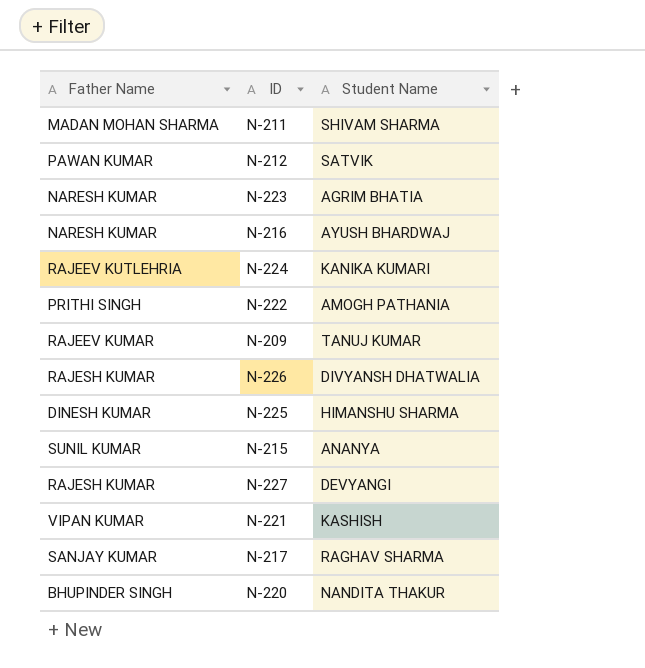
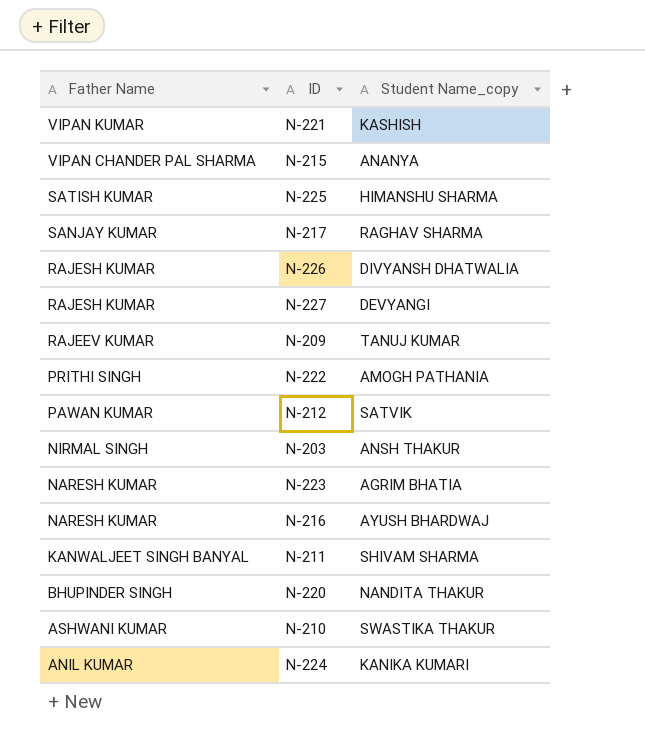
row order: none -> Father Name descending
column name: Student Name -> Student Name_copy
N-215 | Father Name: SUNIL KUMAR -> VIPAN CHANDER PAL SHARMA
N-225 | Father Name: DINESH KUMAR -> SATISH KUMAR
row N-203: none -> NIRMAL SINGH | ANSH THAKUR
N-211 | Father Name: MADAN MOHAN SHARMA -> KANWALJEET SINGH BANYAL
row N-210: none -> ASHWANI KUMAR | SWASTIKA THAKUR
N-224 | Father Name: RAJEEV KUTLEHRIA -> ANIL KUMAR

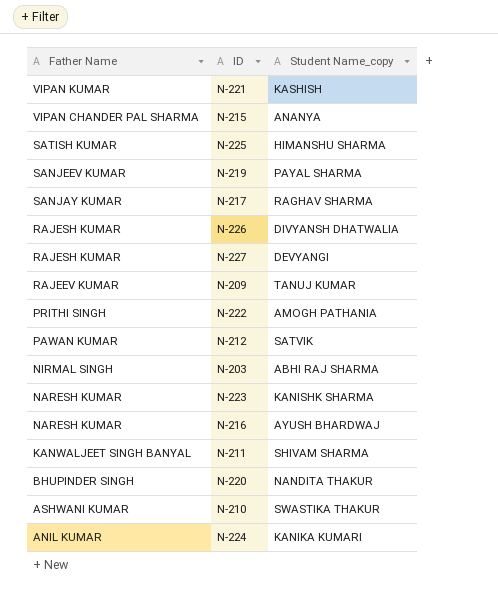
row N-219: none -> SANJEEV KUMAR | PAYAL SHARMA
N-203 | Student Name_copy: ANSH THAKUR -> ABHI RAJ SHARMA
N-223 | Student Name_copy: AGRIM BHATIA -> KANISHK SHARMA

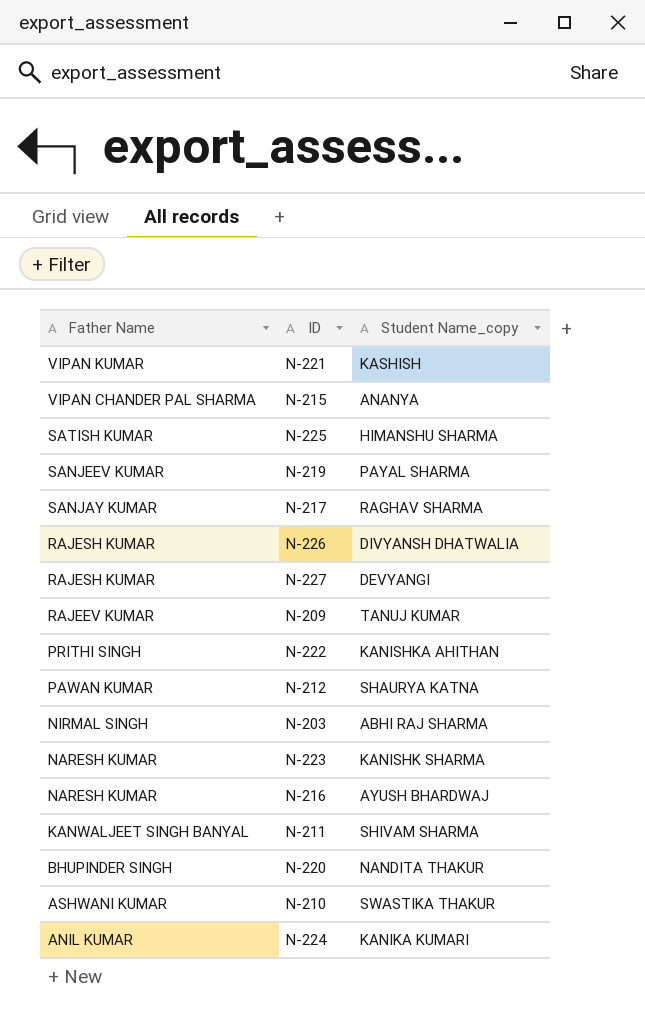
N-222 | Student Name_copy: AMOGH PATHANIA -> KANISHKA AHITHAN
N-212 | Student Name_copy: SATVIK -> SHAURYA KATNA

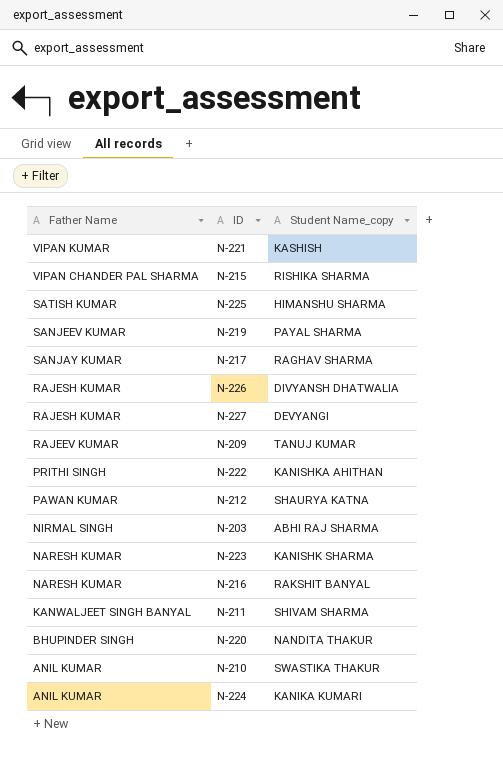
N-215 | Student Name_copy: ANANYA -> RISHIKA SHARMA
N-216 | Student Name_copy: AYUSH BHARDWAJ -> RAKSHIT BANYAL
N-210 | Father Name: ASHWANI KUMAR -> ANIL KUMAR

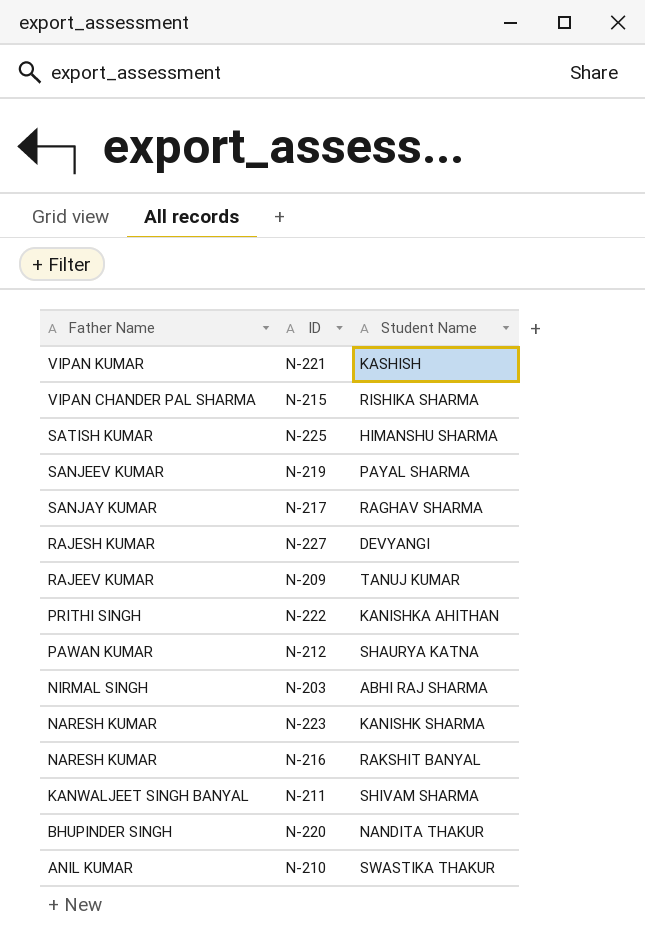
column name: Student Name_copy -> Student Name
row N-226: RAJESH KUMAR | DIVYANSH DHATWALIA -> none
row N-224: ANIL KUMAR | KANIKA KUMARI -> none

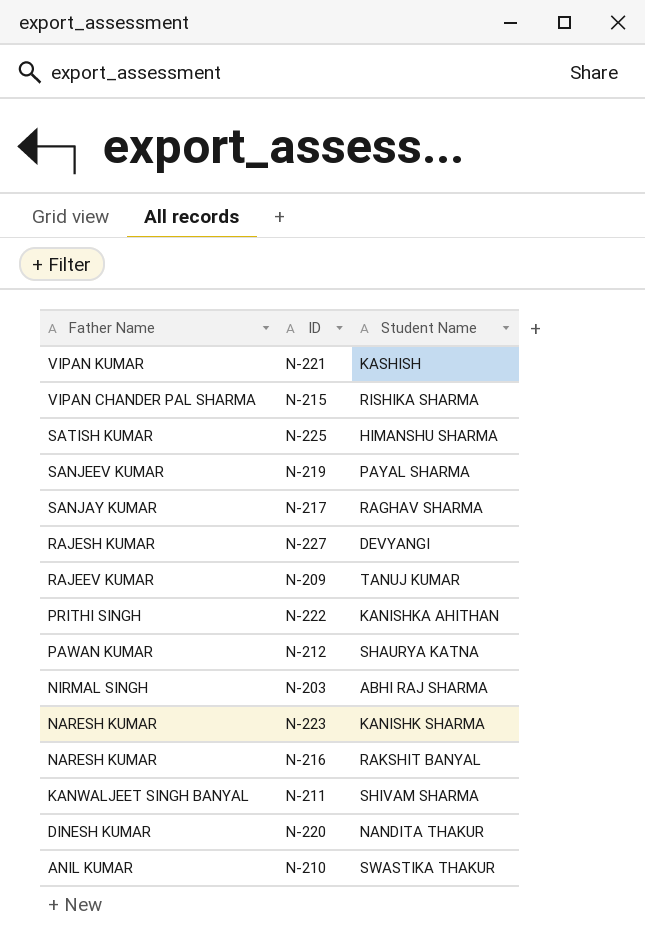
N-220 | Father Name: BHUPINDER SINGH -> DINESH KUMAR

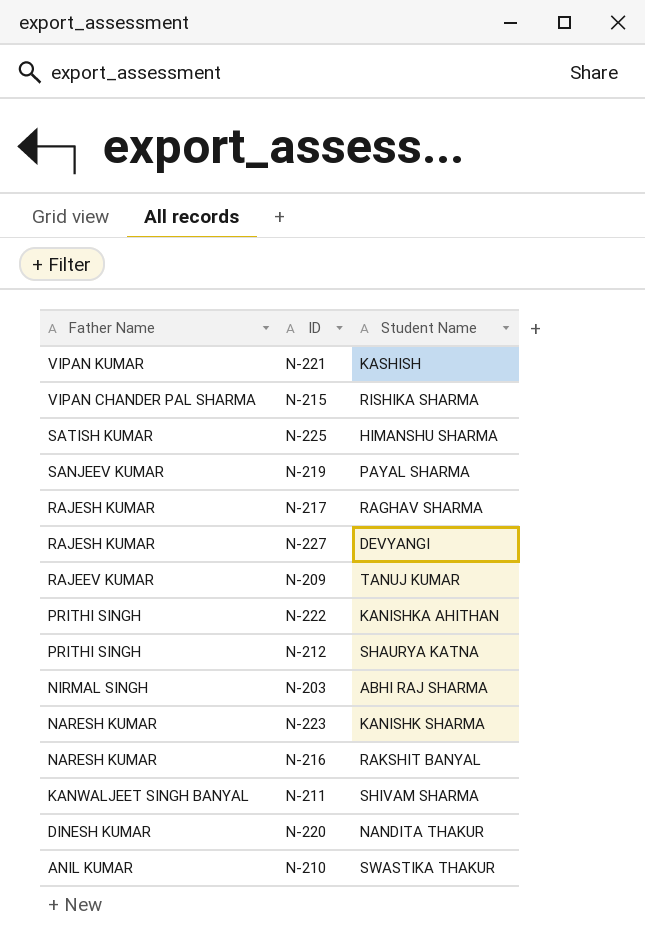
N-217 | Father Name: SANJAY KUMAR -> RAJESH KUMAR
N-212 | Father Name: PAWAN KUMAR -> PRITHI SINGH

